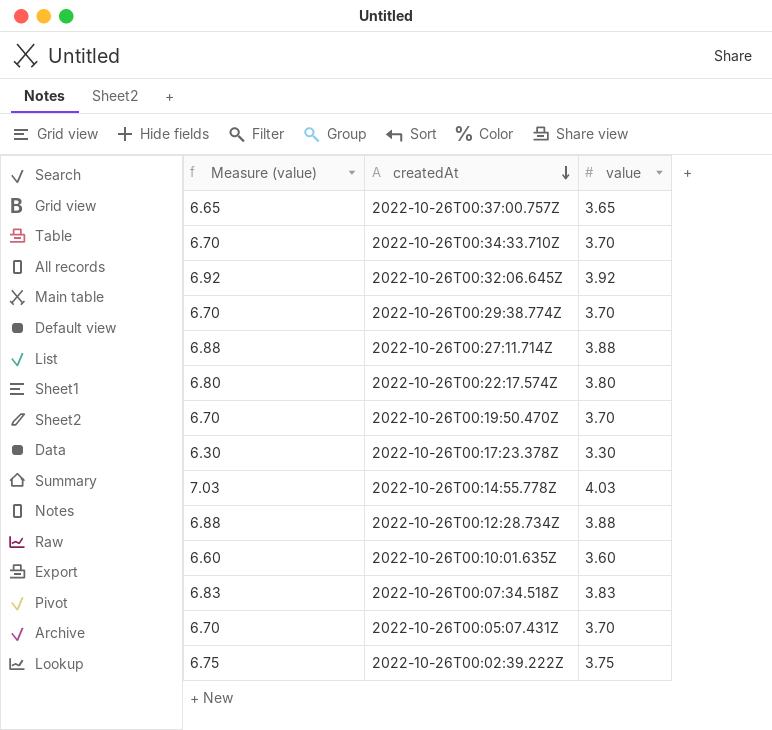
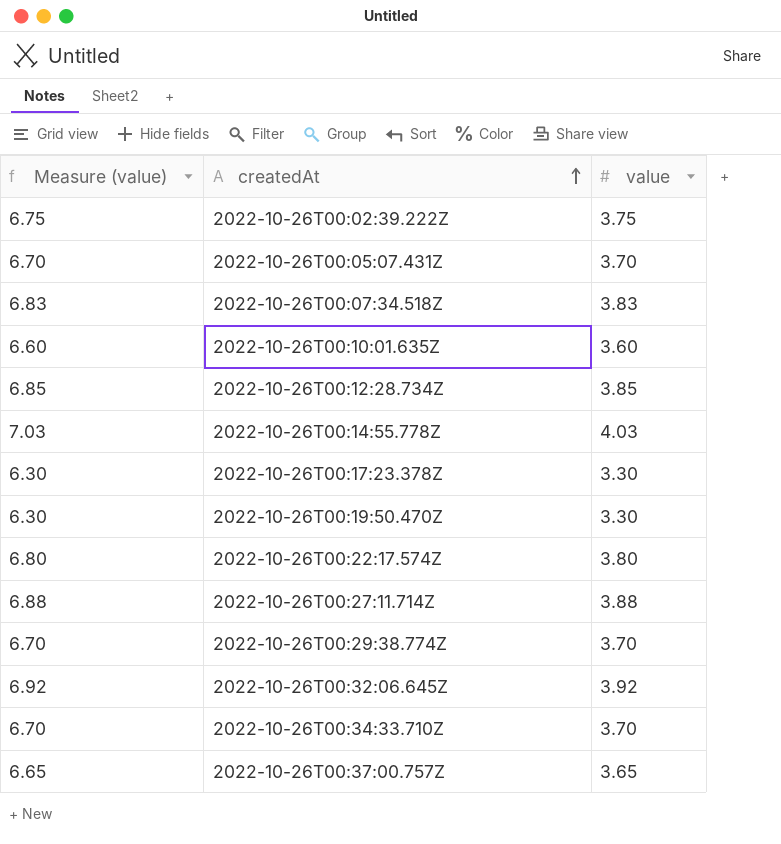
row order: createdAt descending -> createdAt ascending
2022-10-26T00:12:28.734Z | Measure (value): 6.88 -> 6.85
2022-10-26T00:12:28.734Z | value: 3.88 -> 3.85
2022-10-26T00:19:50.470Z | Measure (value): 6.70 -> 6.30
2022-10-26T00:19:50.470Z | value: 3.70 -> 3.30

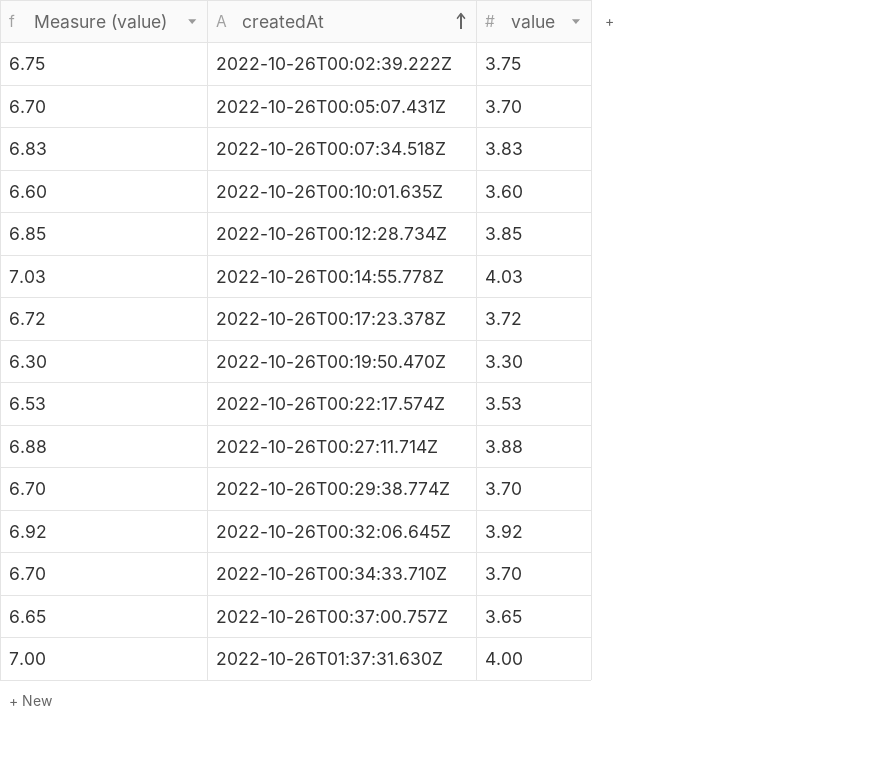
2022-10-26T00:17:23.378Z | Measure (value): 6.30 -> 6.72
2022-10-26T00:17:23.378Z | value: 3.30 -> 3.72
2022-10-26T00:22:17.574Z | Measure (value): 6.80 -> 6.53
2022-10-26T00:22:17.574Z | value: 3.80 -> 3.53
row 2022-10-26T01:37:31.630Z: none -> 7.00 | 4.00

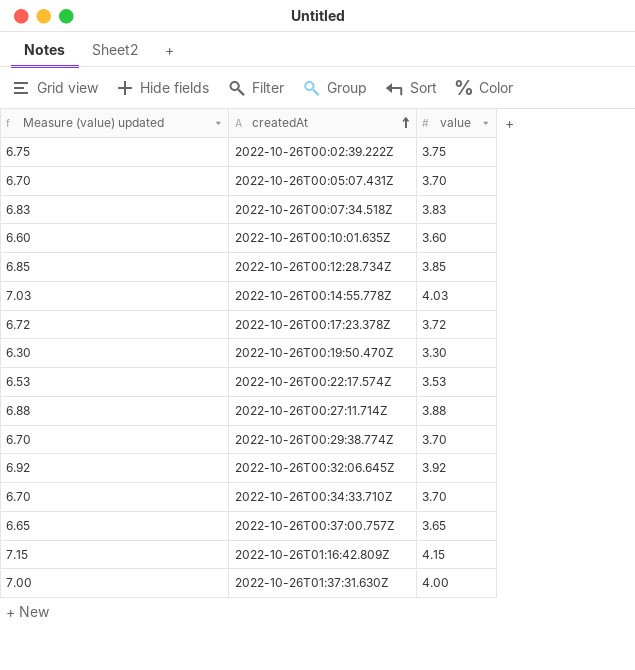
column name: Measure (value) -> Measure (value) updated
row 2022-10-26T01:16:42.809Z: none -> 7.15 | 4.15

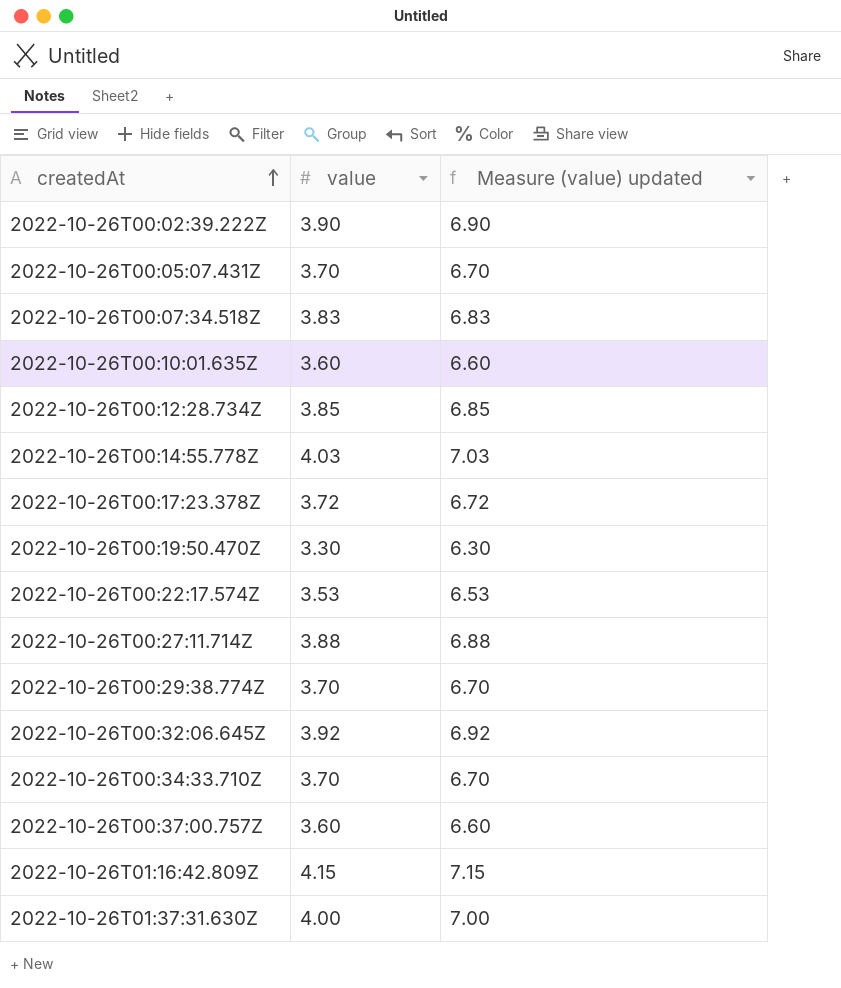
column Measure (value) updated | position: 1 -> 3
2022-10-26T00:02:39.222Z | value: 3.75 -> 3.90
2022-10-26T00:02:39.222Z | Measure (value) updated: 6.75 -> 6.90
2022-10-26T00:37:00.757Z | value: 3.65 -> 3.60
2022-10-26T00:37:00.757Z | Measure (value) updated: 6.65 -> 6.60

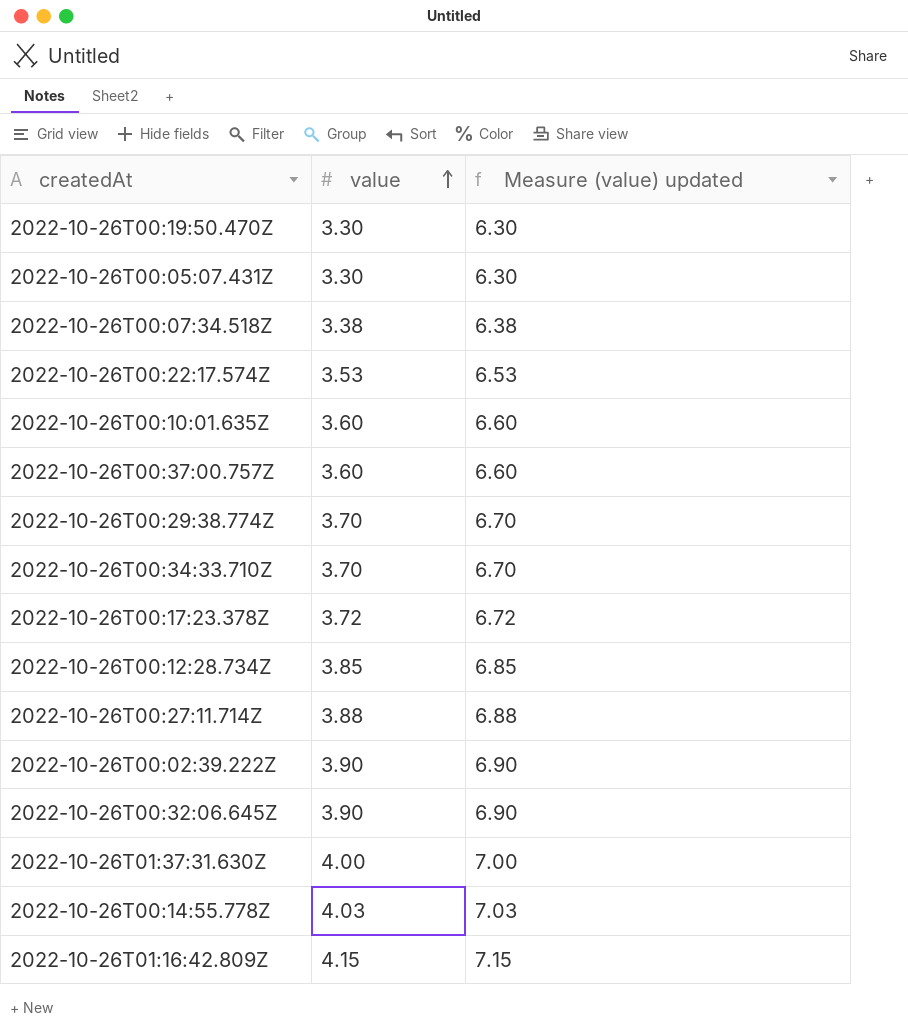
row order: createdAt ascending -> value ascending
2022-10-26T00:05:07.431Z | value: 3.70 -> 3.30
2022-10-26T00:05:07.431Z | Measure (value) updated: 6.70 -> 6.30
2022-10-26T00:07:34.518Z | value: 3.83 -> 3.38
2022-10-26T00:07:34.518Z | Measure (value) updated: 6.83 -> 6.38
2022-10-26T00:32:06.645Z | value: 3.92 -> 3.90
2022-10-26T00:32:06.645Z | Measure (value) updated: 6.92 -> 6.90

